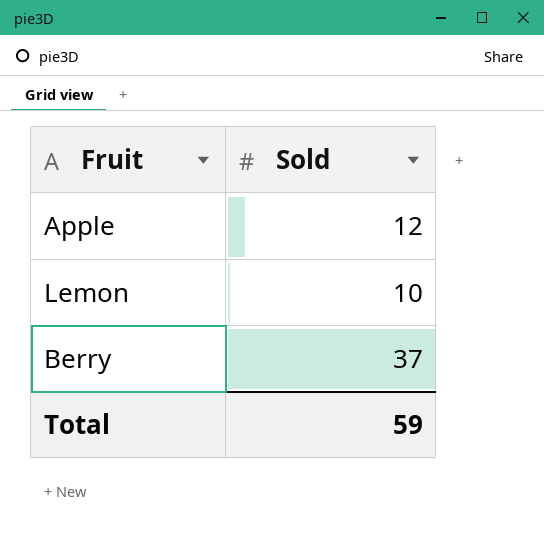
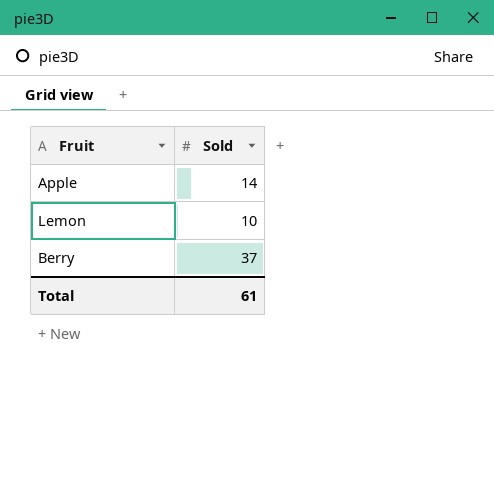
Apple | Sold: 12 -> 14
Total | Sold: 59 -> 61

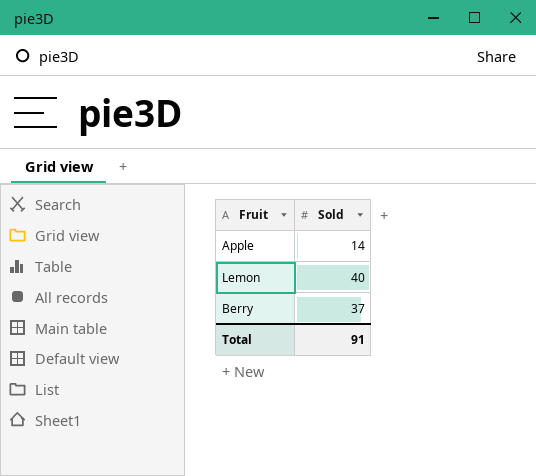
Lemon | Sold: 10 -> 40
Total | Sold: 61 -> 91

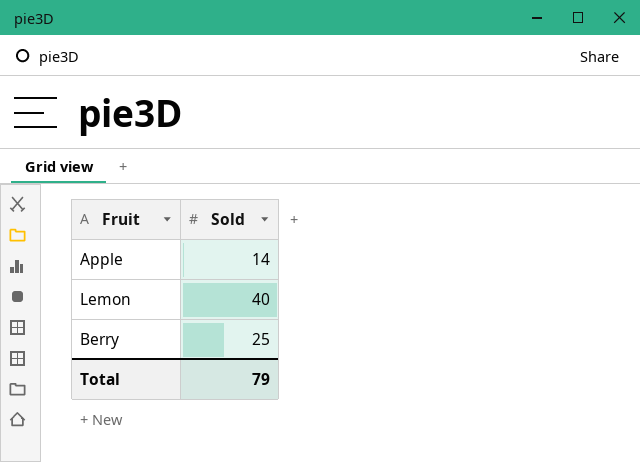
Berry | Sold: 37 -> 25
Total | Sold: 91 -> 79

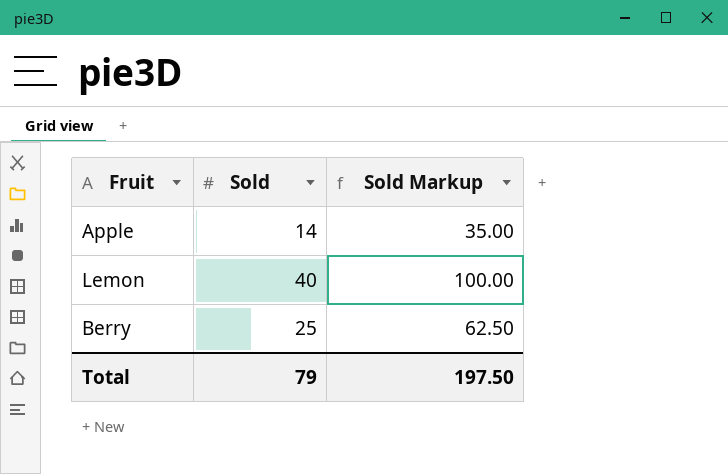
column Sold Markup | formula: none -> [Sold] * 2.5

